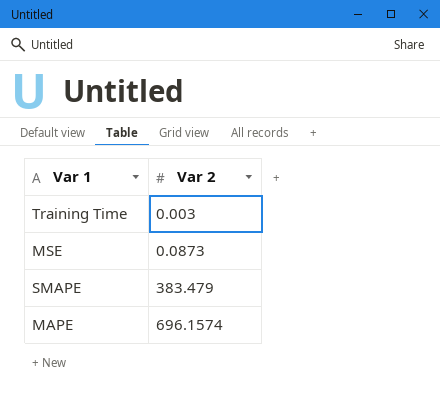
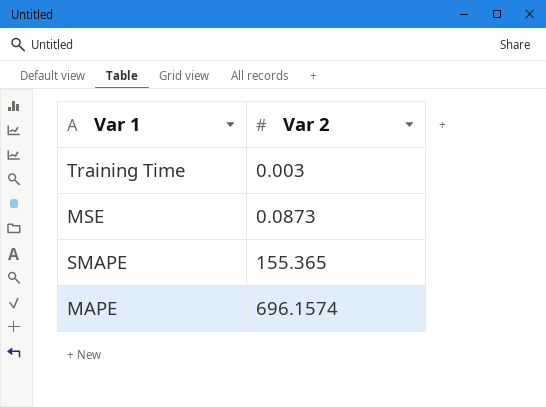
SMAPE | Var 2: 383.479 -> 155.365

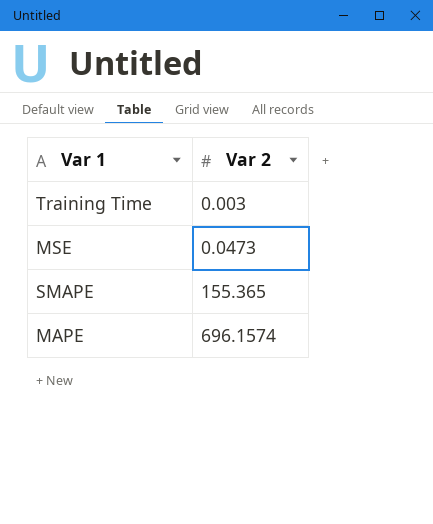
MSE | Var 2: 0.0873 -> 0.0473

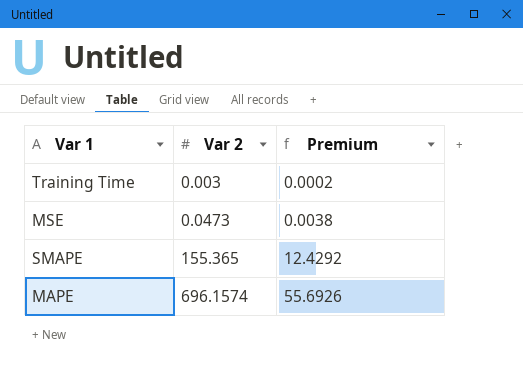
column Premium | formula: none -> [Var 2] * 0.08

